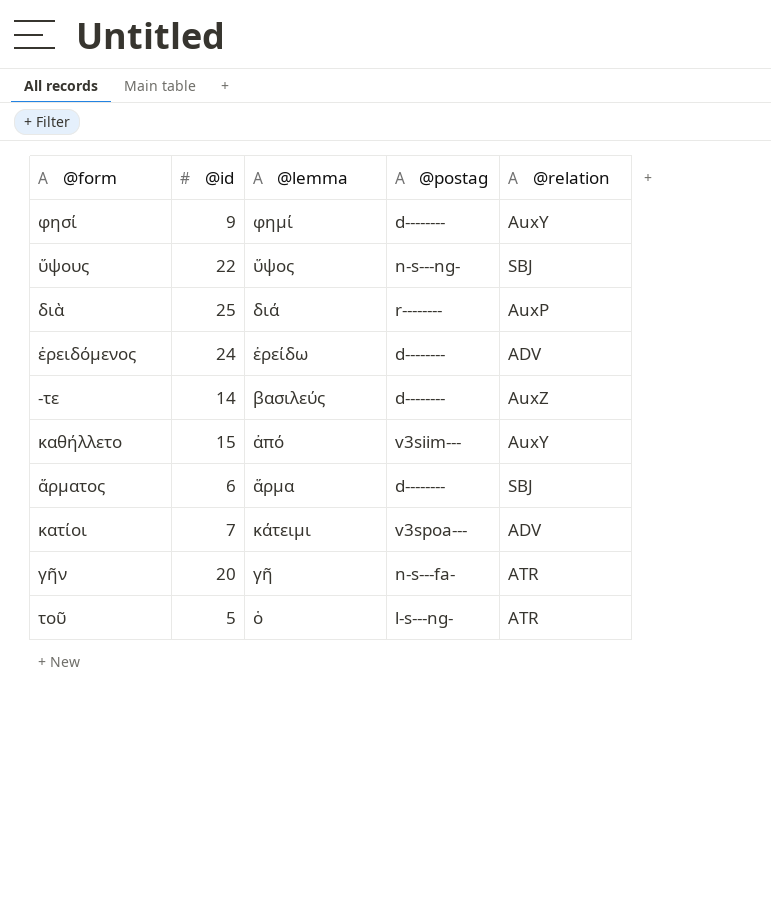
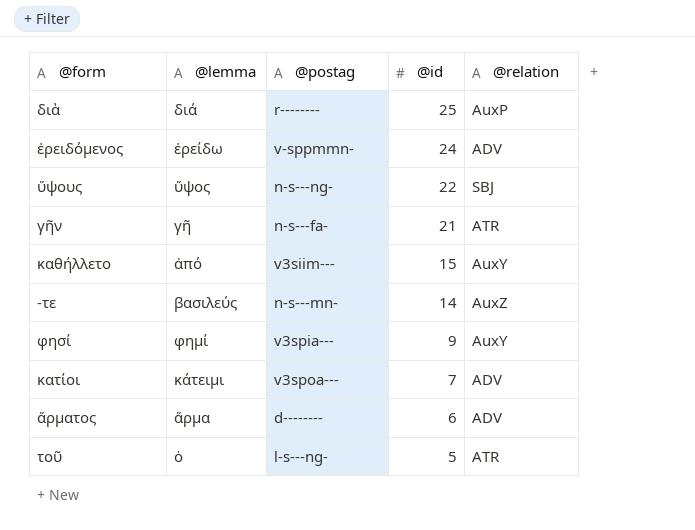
row order: none -> @id descending
column @id | position: 2 -> 4
ἐρειδόμενος | @postag: d-------- -> v-sppmmn-
γῆν | @id: 20 -> 21
-τε | @postag: d-------- -> n-s---mn-
φησί | @postag: d-------- -> v3spia---
ἅρματος | @relation: SBJ -> ADV

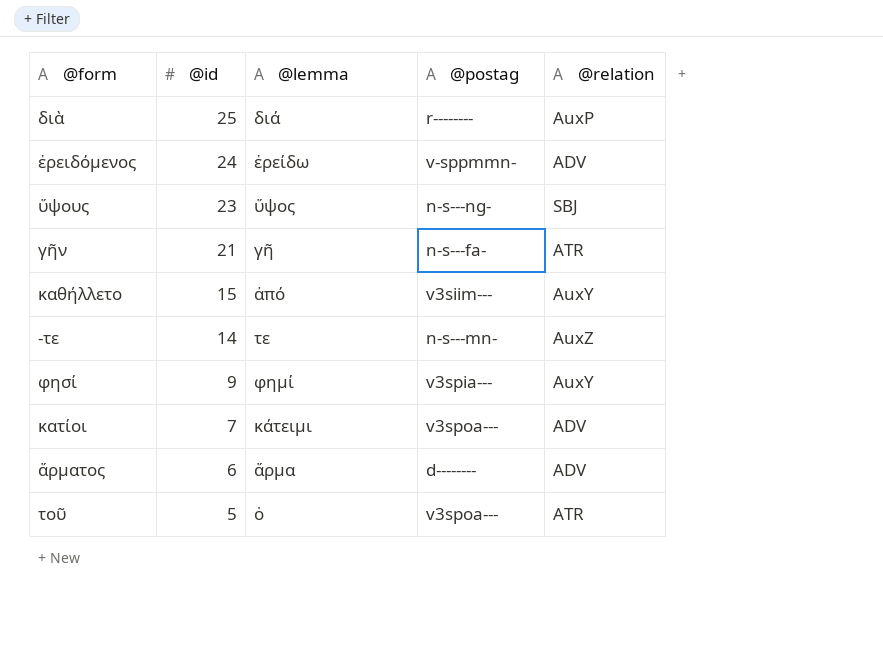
column @id | position: 4 -> 2
ὕψους | @id: 22 -> 23
-τε | @lemma: βασιλεύς -> τε
τοῦ | @postag: l-s---ng- -> v3spoa---

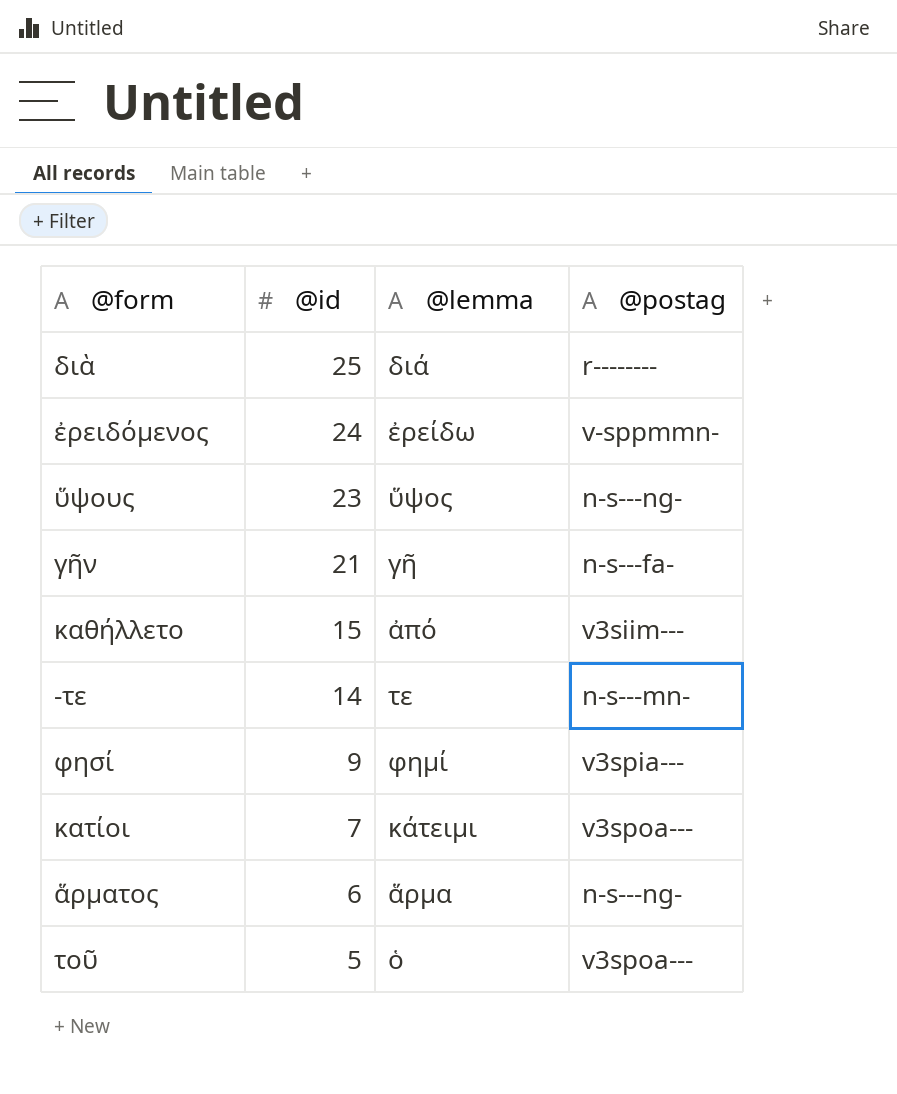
column @relation | position: 5 -> none
ἅρματος | @postag: d-------- -> n-s---ng-

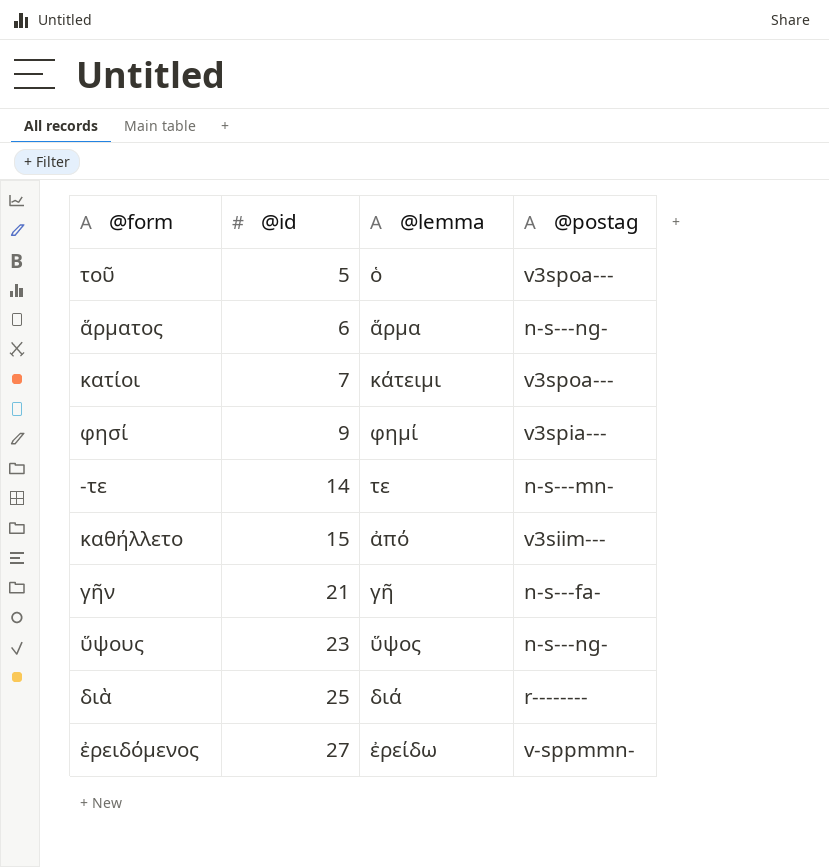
row order: @id descending -> @id ascending
ἐρειδόμενος | @id: 24 -> 27

